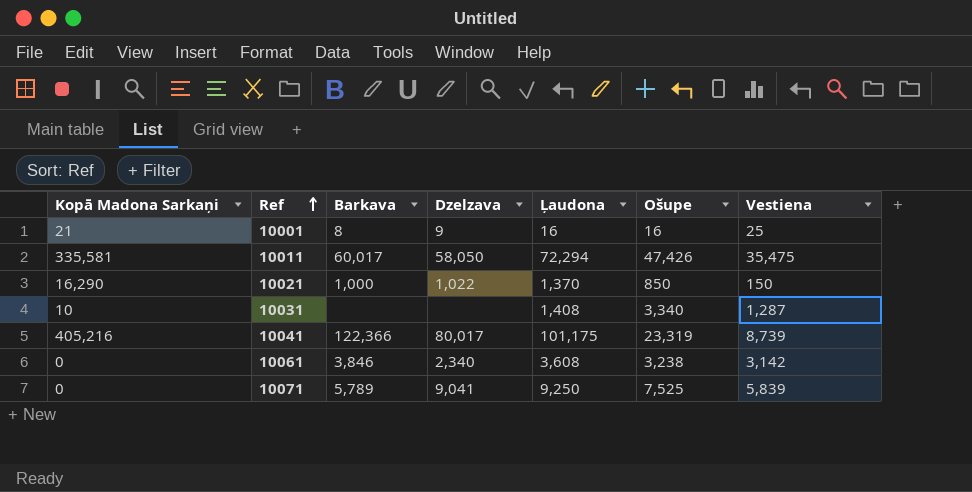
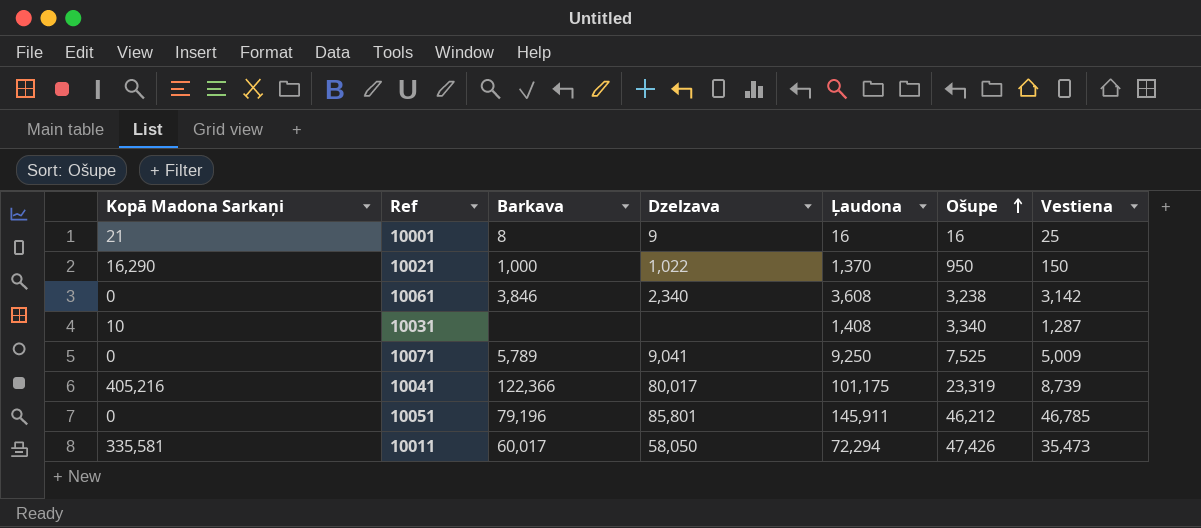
row order: Ref ascending -> Ošupe ascending
10021 | Ošupe: 850 -> 950
10071 | Vestiena: 5,839 -> 5,009
row 10051: none -> 0 | 79,196 | 85,801 | 145,911 | 46,212 | 46,785
10011 | Vestiena: 35,475 -> 35,473

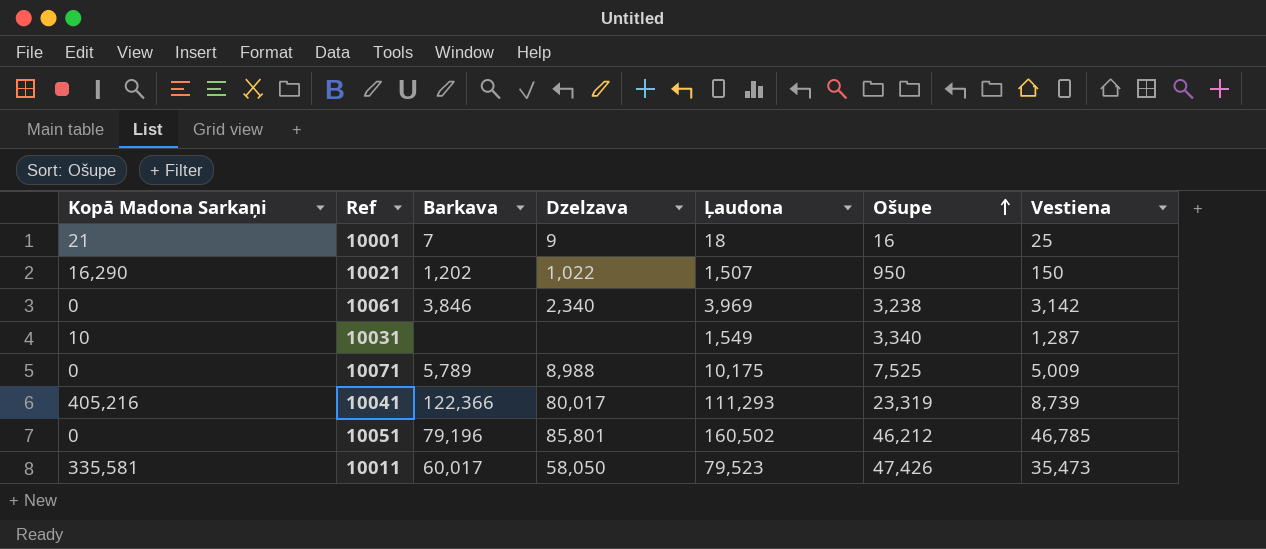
10001 | Barkava: 8 -> 7
10001 | Ļaudona: 16 -> 18
10021 | Barkava: 1,000 -> 1,202
10021 | Ļaudona: 1,370 -> 1,507
10061 | Ļaudona: 3,608 -> 3,969
10031 | Ļaudona: 1,408 -> 1,549
10071 | Dzelzava: 9,041 -> 8,988
10071 | Ļaudona: 9,250 -> 10,175
10041 | Ļaudona: 101,175 -> 111,293
10051 | Ļaudona: 145,911 -> 160,502
10011 | Ļaudona: 72,294 -> 79,523

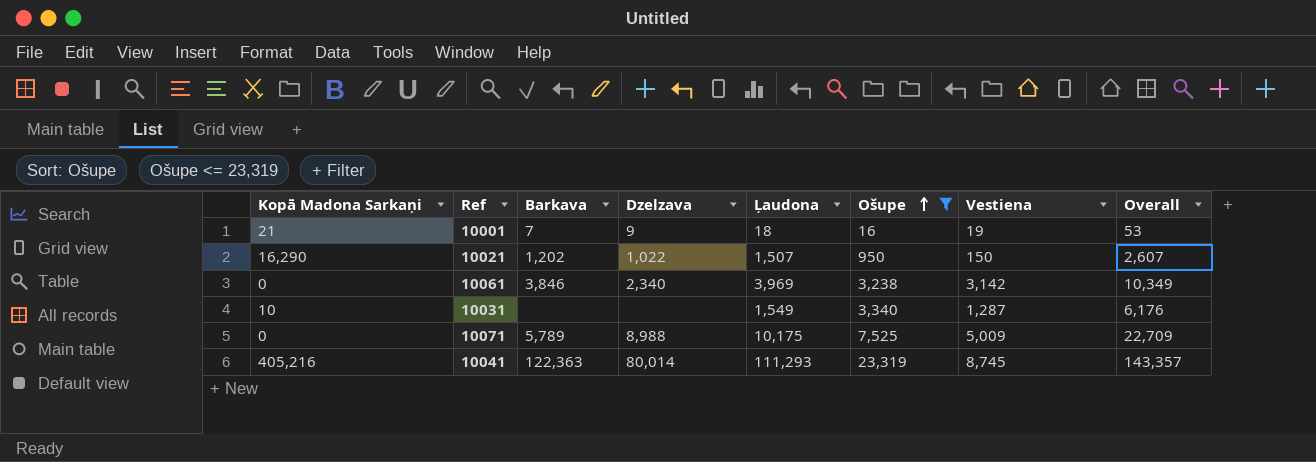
filter: none -> Ošupe <= 23,319
column Overall | formula: none -> [Ļaudona] + [Ošupe] + [Vestiena]
10001 | Vestiena: 25 -> 19
10041 | Barkava: 122,366 -> 122,363
10041 | Dzelzava: 80,017 -> 80,014
10041 | Vestiena: 8,739 -> 8,745

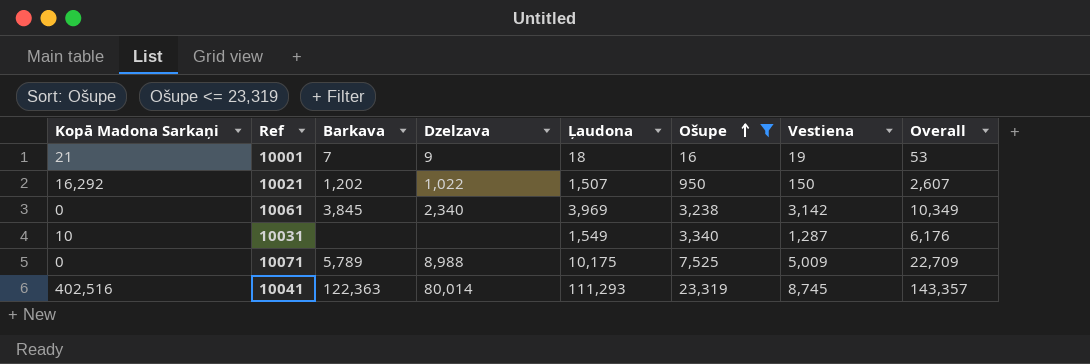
10021 | Kopā Madona Sarkaņi: 16,290 -> 16,292
10061 | Barkava: 3,846 -> 3,845
10041 | Kopā Madona Sarkaņi: 405,216 -> 402,516

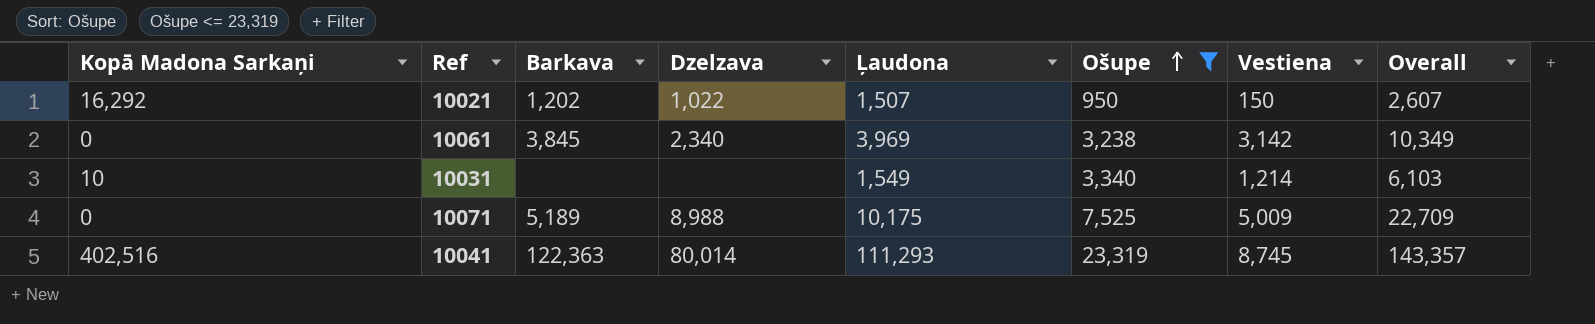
row 10001: 21 | 7 | 9 | 18 | 16 | 19 | 53 -> none
10031 | Vestiena: 1,287 -> 1,214
10031 | Overall: 6,176 -> 6,103
10071 | Barkava: 5,789 -> 5,189

